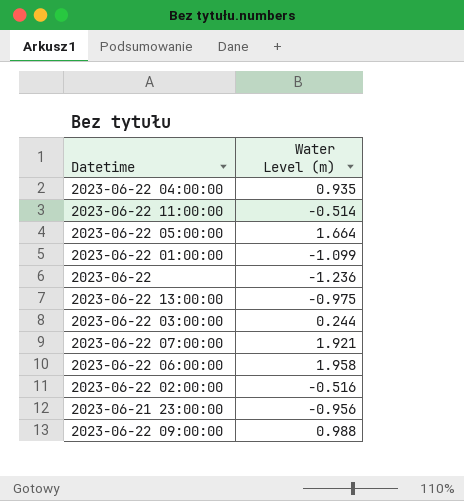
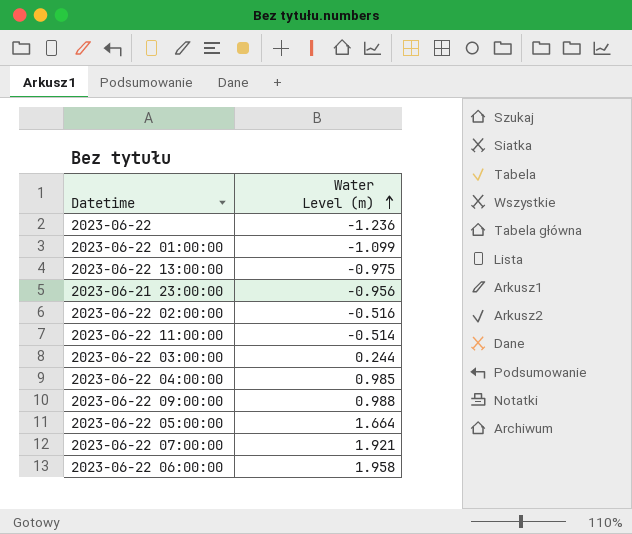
row order: none -> Water Level (m) ascending
2023-06-22 04:00:00 | Water Level (m): 0.935 -> 0.985

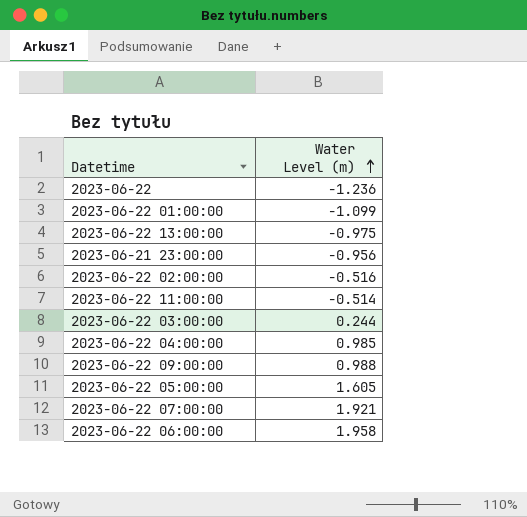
2023-06-22 05:00:00 | Water Level (m): 1.664 -> 1.605

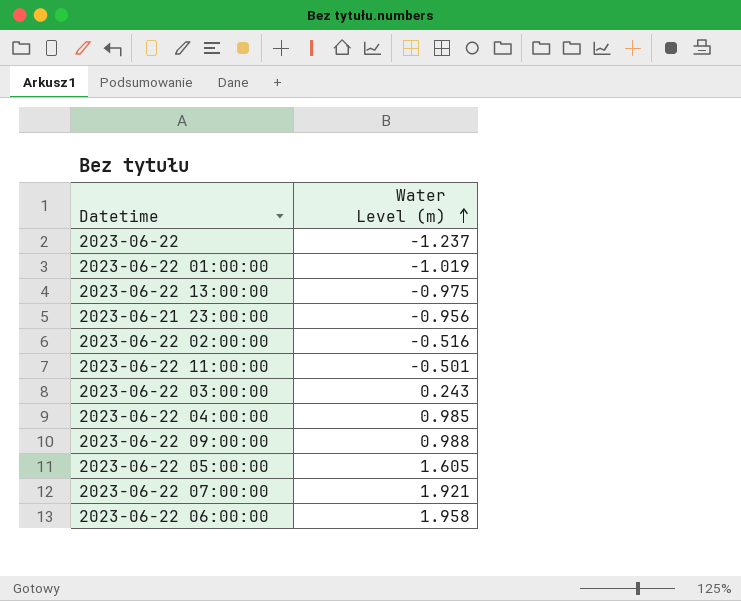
2023-06-22 | Water Level (m): -1.236 -> -1.237
2023-06-22 01:00:00 | Water Level (m): -1.099 -> -1.019
2023-06-22 11:00:00 | Water Level (m): -0.514 -> -0.501
2023-06-22 03:00:00 | Water Level (m): 0.244 -> 0.243

